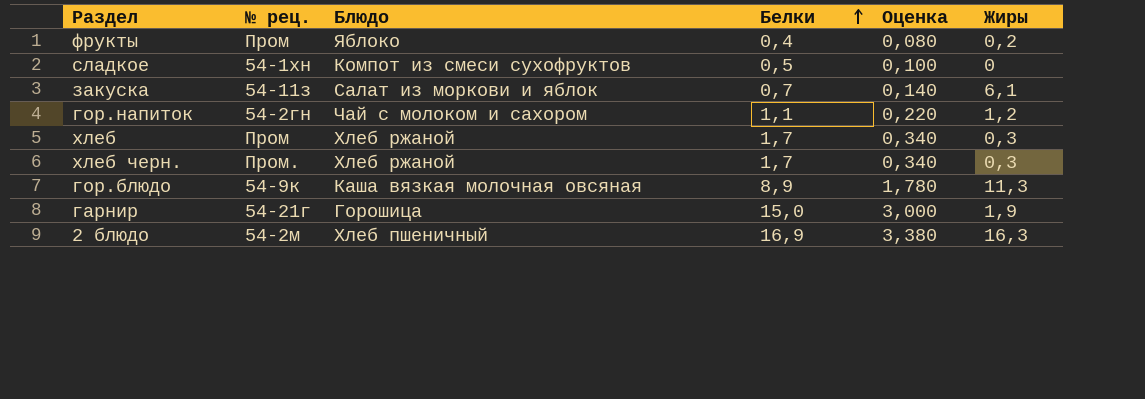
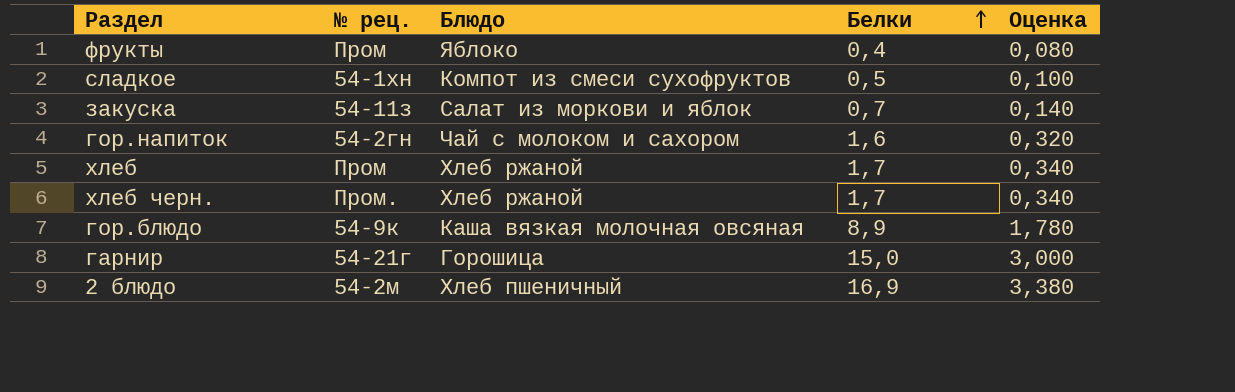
column Жиры | position: 6 -> none
гор.напиток | Белки: 1,1 -> 1,6
гор.напиток | Оценка: 0,220 -> 0,320

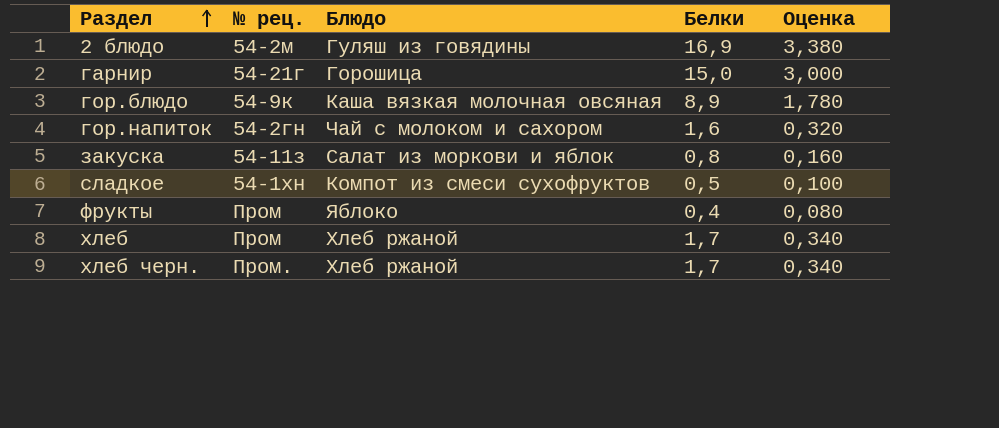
row order: Белки ascending -> Раздел ascending
2 блюдо | Блюдо: Хлеб пшеничный -> Гуляш из говядины
закуска | Белки: 0,7 -> 0,8
закуска | Оценка: 0,140 -> 0,160

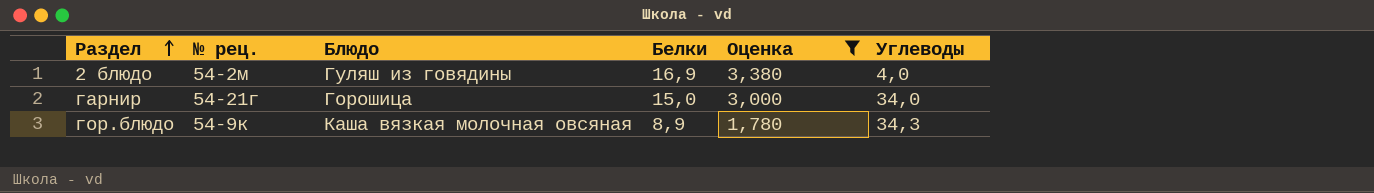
filter: none -> Оценка >= 1,780
column Углеводы | position: none -> 6

